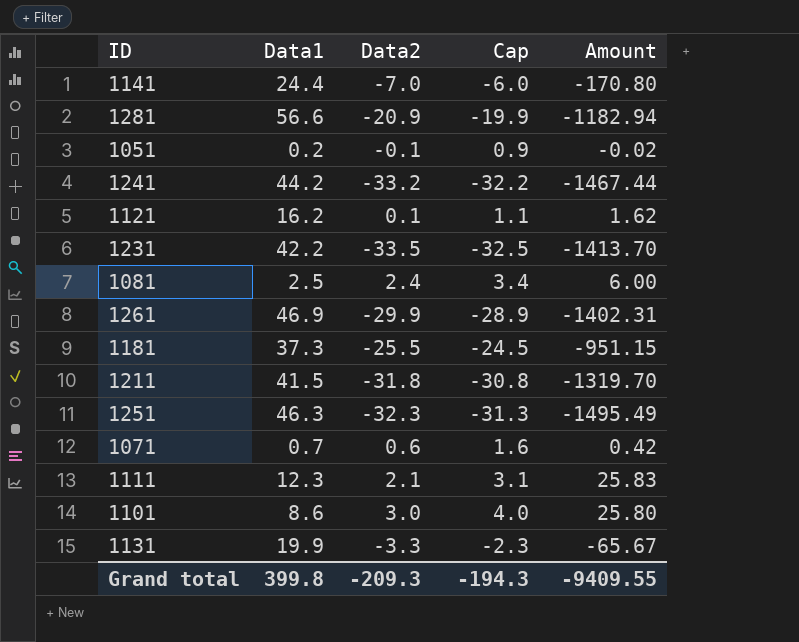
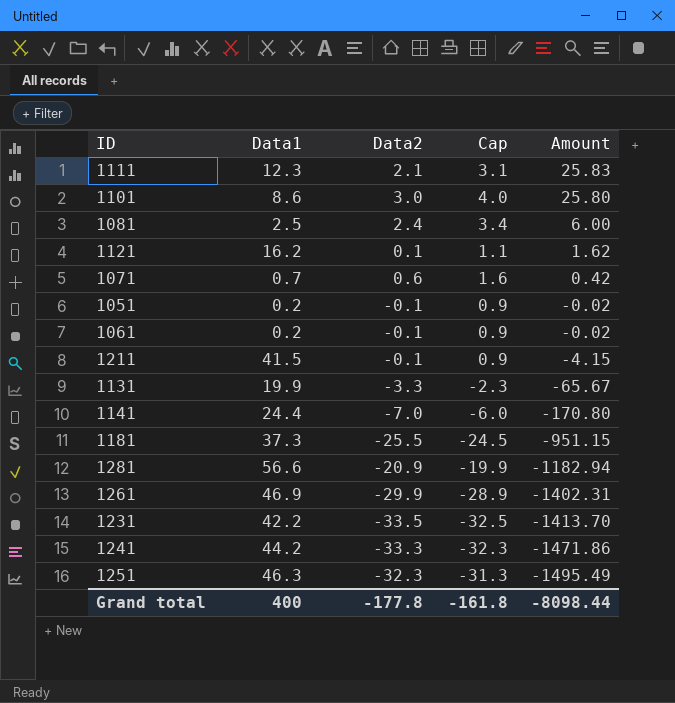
row order: none -> Amount descending
row 1061: none -> 0.2 | -0.1 | 0.9 | -0.02
1211 | Data2: -31.8 -> -0.1
1211 | Cap: -30.8 -> 0.9
1211 | Amount: -1319.70 -> -4.15
1241 | Data2: -33.2 -> -33.3
1241 | Cap: -32.2 -> -32.3
1241 | Amount: -1467.44 -> -1471.86
Grand total | Data1: 399.8 -> 400
Grand total | Data2: -209.3 -> -177.8
Grand total | Cap: -194.3 -> -161.8
Grand total | Amount: -9409.55 -> -8098.44

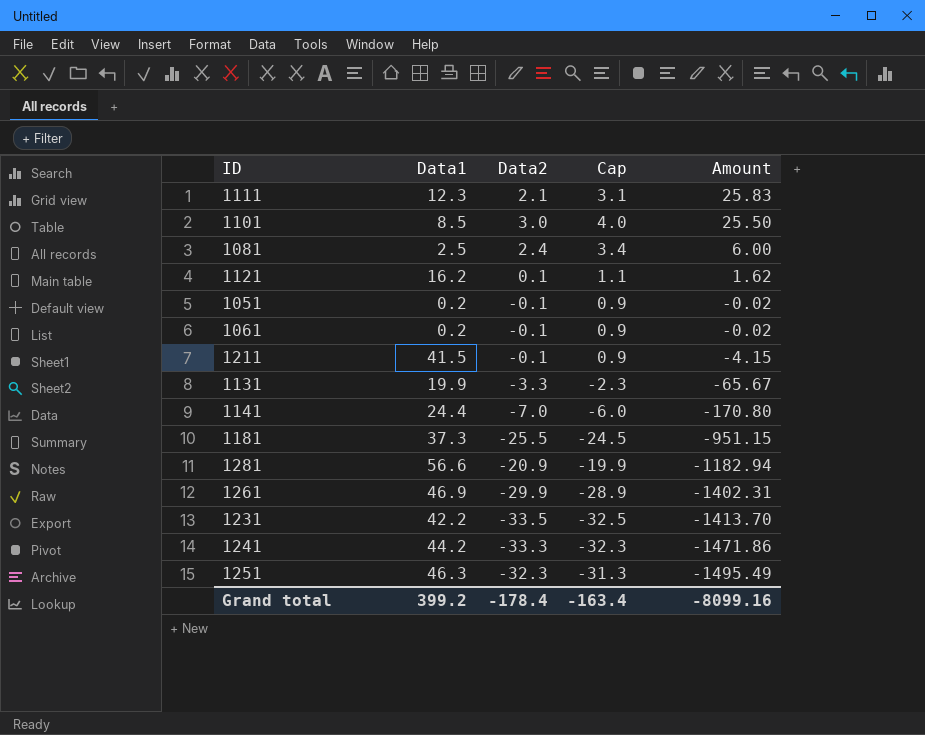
row 1071: 0.7 | 0.6 | 1.6 | 0.42 -> none
1101 | Data1: 8.6 -> 8.5
1101 | Amount: 25.80 -> 25.50
Grand total | Data1: 400 -> 399.2
Grand total | Data2: -177.8 -> -178.4
Grand total | Cap: -161.8 -> -163.4
Grand total | Amount: -8098.44 -> -8099.16

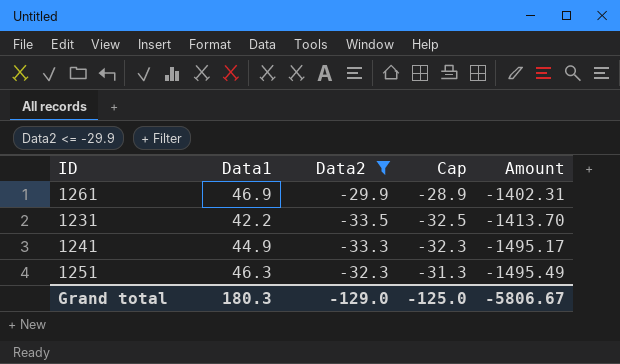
filter: none -> Data2 <= -29.9
1241 | Data1: 44.2 -> 44.9
1241 | Amount: -1471.86 -> -1495.17
Grand total | Data1: 399.2 -> 180.3
Grand total | Data2: -178.4 -> -129.0
Grand total | Cap: -163.4 -> -125.0
Grand total | Amount: -8099.16 -> -5806.67

